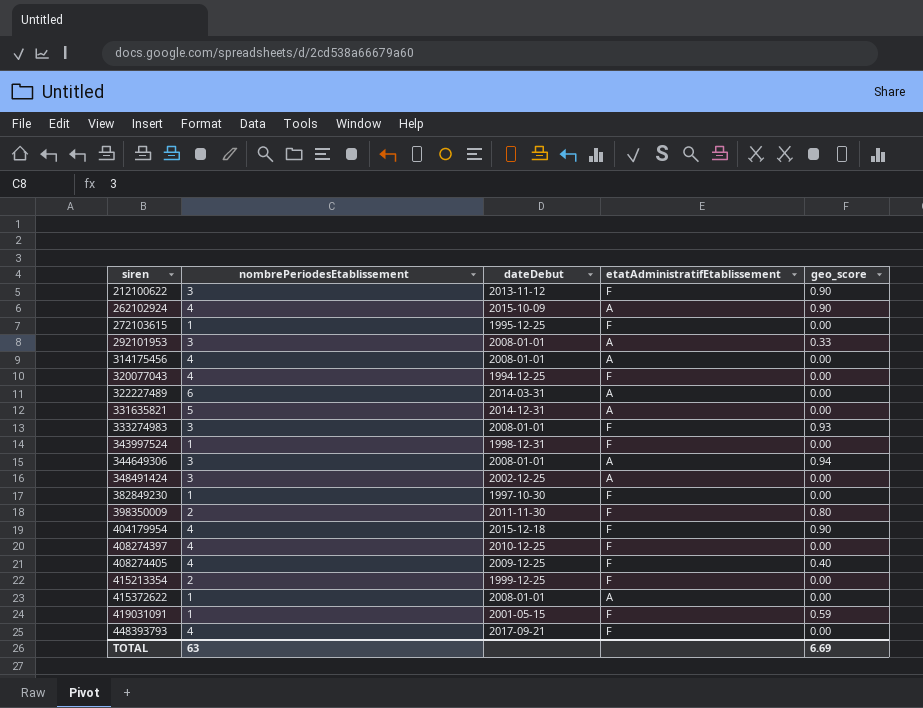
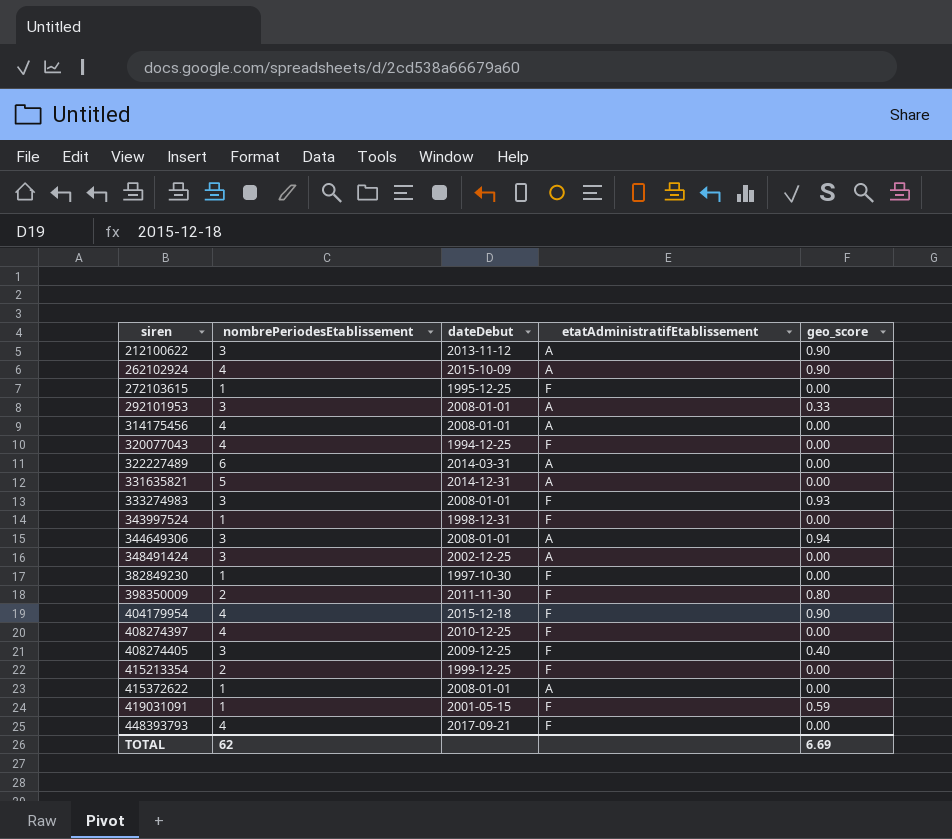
212100622 | etatAdministratifEtablissement: F -> A
408274405 | nombrePeriodesEtablissement: 4 -> 3
TOTAL | nombrePeriodesEtablissement: 63 -> 62

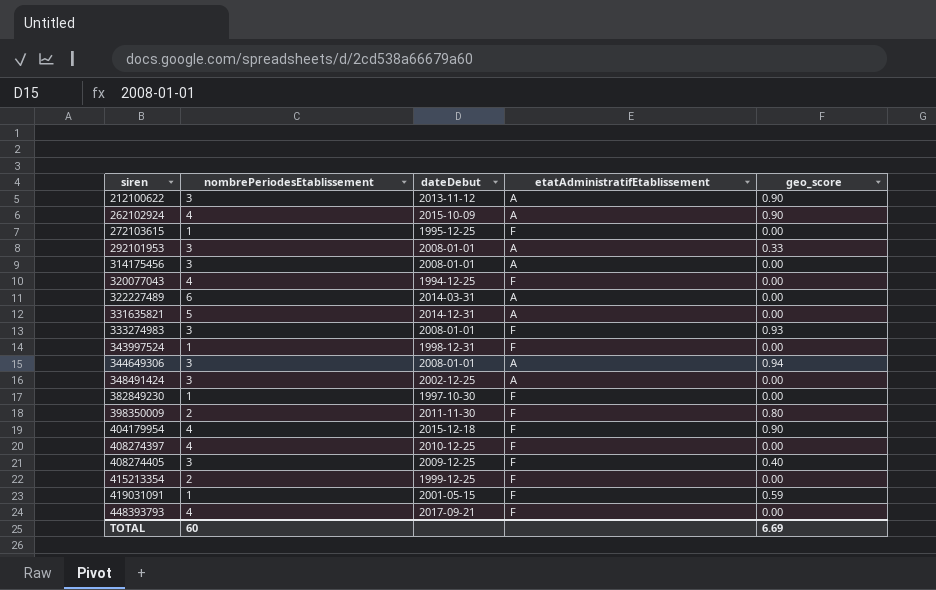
row 415372622: 1 | 2008-01-01 | A | 0.00 -> none
314175456 | nombrePeriodesEtablissement: 4 -> 3
TOTAL | nombrePeriodesEtablissement: 62 -> 60

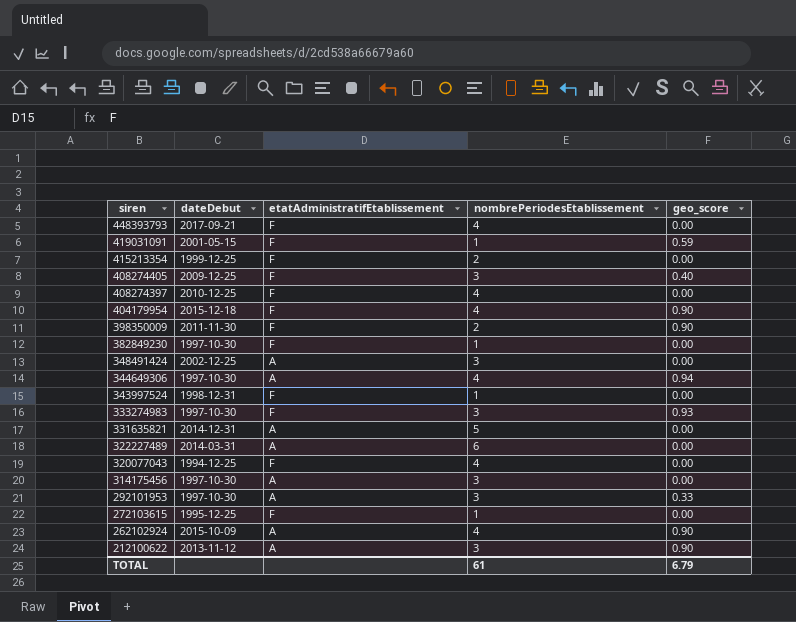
row order: siren ascending -> siren descending
column nombrePeriodesEtablissement | position: 2 -> 4
398350009 | geo_score: 0.80 -> 0.90
344649306 | dateDebut: 2008-01-01 -> 1997-10-30
344649306 | nombrePeriodesEtablissement: 3 -> 4
333274983 | dateDebut: 2008-01-01 -> 1997-10-30
314175456 | dateDebut: 2008-01-01 -> 1997-10-30
292101953 | dateDebut: 2008-01-01 -> 1997-10-30
TOTAL | nombrePeriodesEtablissement: 60 -> 61
TOTAL | geo_score: 6.69 -> 6.79

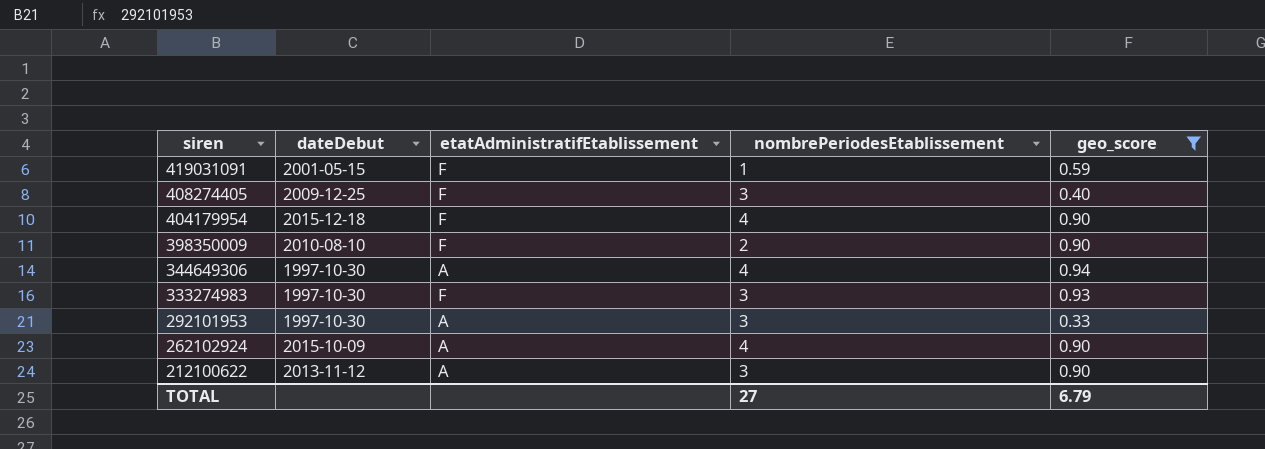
filter: none -> geo_score != 0.00
398350009 | dateDebut: 2011-11-30 -> 2010-08-10
TOTAL | nombrePeriodesEtablissement: 61 -> 27

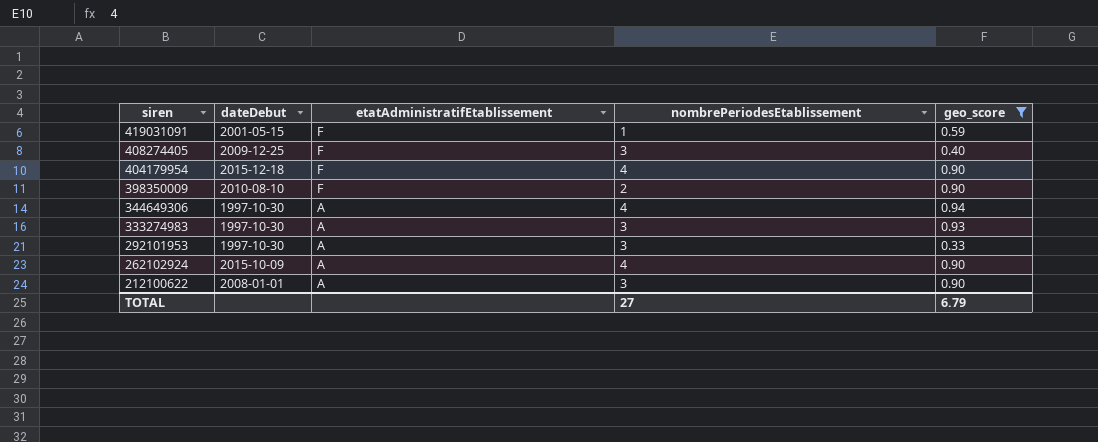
333274983 | etatAdministratifEtablissement: F -> A
212100622 | dateDebut: 2013-11-12 -> 2008-01-01

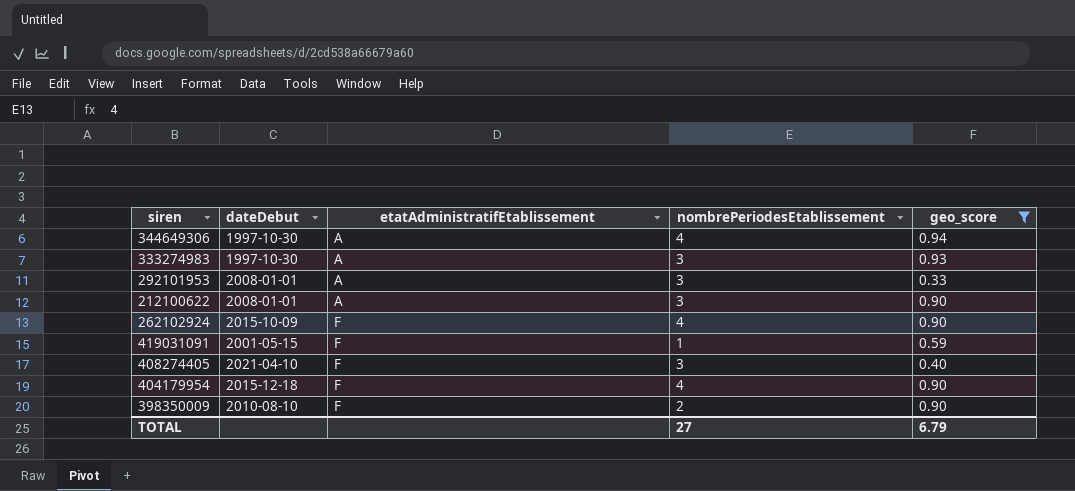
row order: siren descending -> etatAdministratifEtablissement ascending
292101953 | dateDebut: 1997-10-30 -> 2008-01-01
262102924 | etatAdministratifEtablissement: A -> F
408274405 | dateDebut: 2009-12-25 -> 2021-04-10

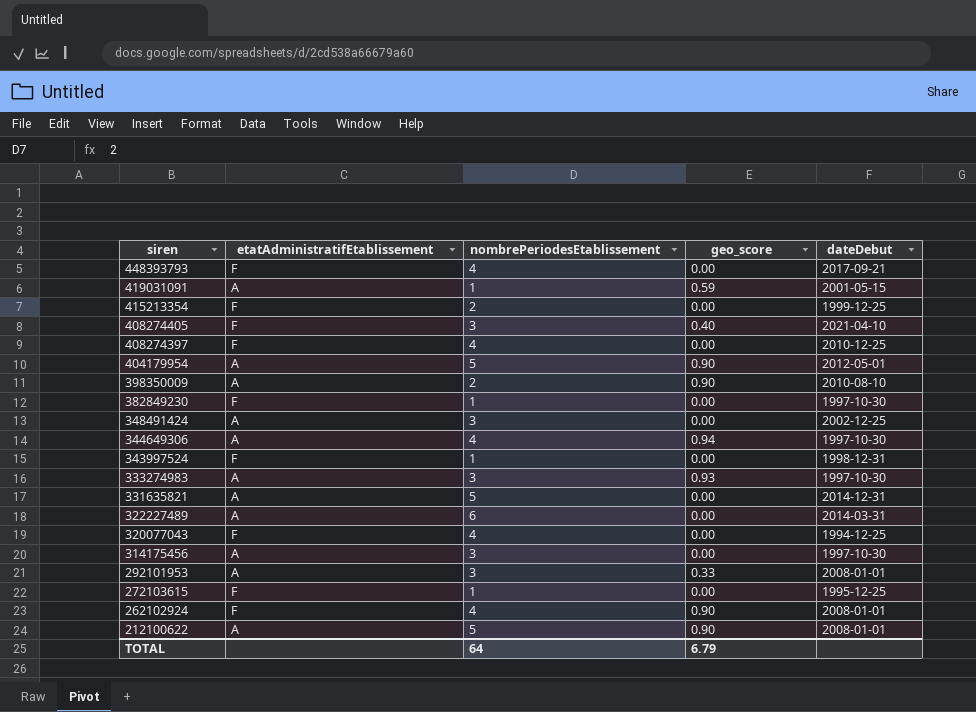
filter: geo_score != 0.00 -> none
row order: etatAdministratifEtablissement ascending -> siren descending
column dateDebut | position: 2 -> 5
419031091 | etatAdministratifEtablissement: F -> A
404179954 | etatAdministratifEtablissement: F -> A
404179954 | nombrePeriodesEtablissement: 4 -> 5
404179954 | dateDebut: 2015-12-18 -> 2012-05-01
398350009 | etatAdministratifEtablissement: F -> A
262102924 | dateDebut: 2015-10-09 -> 2008-01-01
212100622 | nombrePeriodesEtablissement: 3 -> 5
TOTAL | nombrePeriodesEtablissement: 27 -> 64

